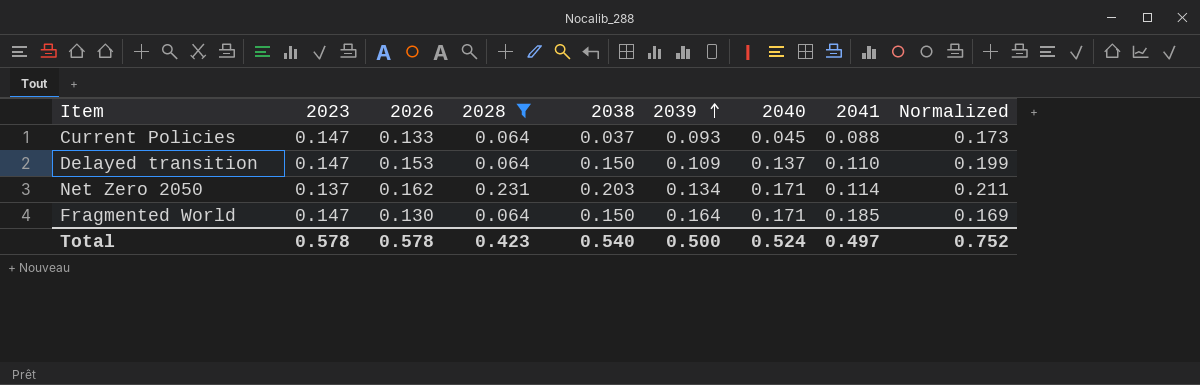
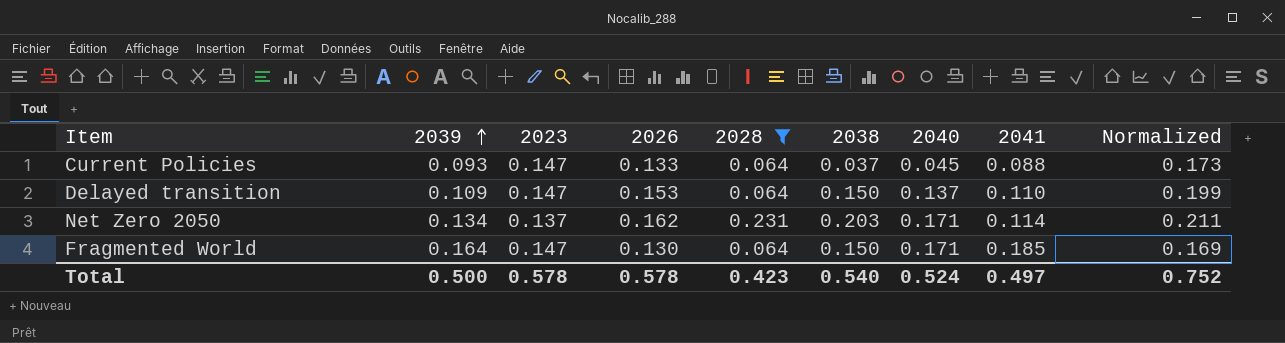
column 2039 | position: 6 -> 2

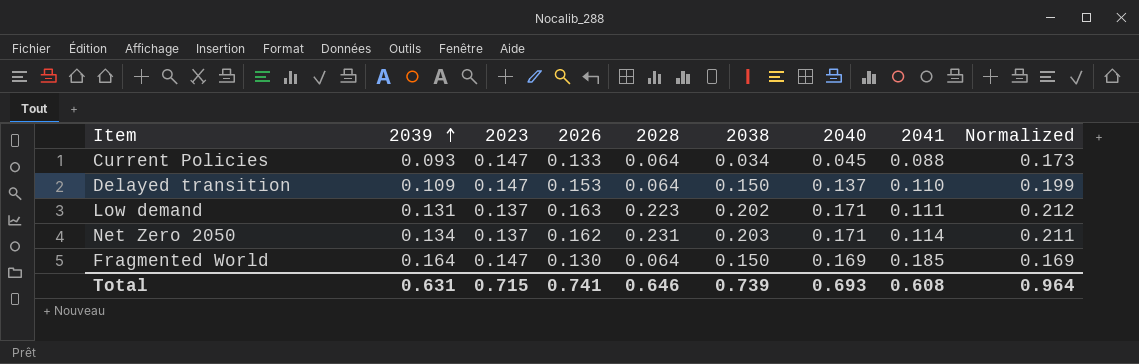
filter: 2028 != 0.223 -> none
Current Policies | 2038: 0.037 -> 0.034
Fragmented World | 2040: 0.171 -> 0.169
Total | 2039: 0.500 -> 0.631
Total | 2023: 0.578 -> 0.715
Total | 2026: 0.578 -> 0.741
Total | 2028: 0.423 -> 0.646
Total | 2038: 0.540 -> 0.739
Total | 2040: 0.524 -> 0.693
Total | 2041: 0.497 -> 0.608
Total | Normalized: 0.752 -> 0.964

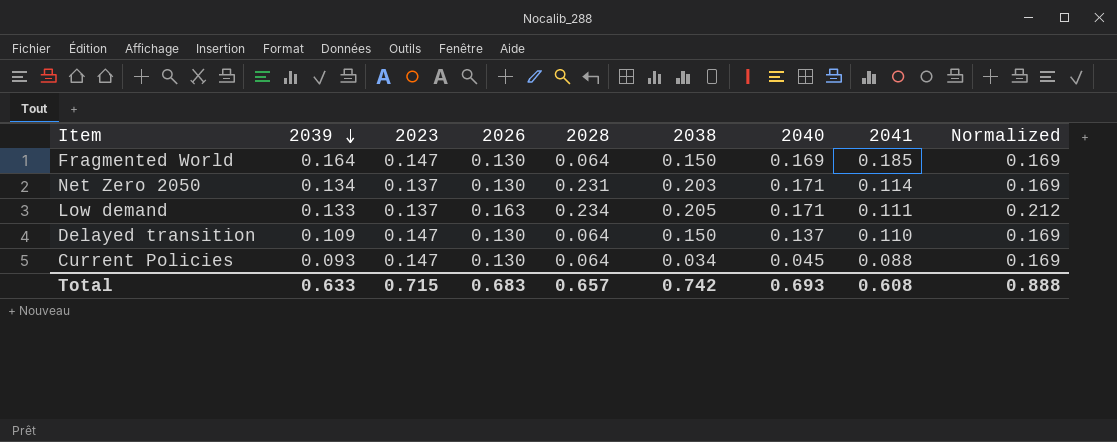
row order: 2039 ascending -> 2039 descending
Net Zero 2050 | 2026: 0.162 -> 0.130
Net Zero 2050 | Normalized: 0.211 -> 0.169
Low demand | 2039: 0.131 -> 0.133
Low demand | 2028: 0.223 -> 0.234
Low demand | 2038: 0.202 -> 0.205
Delayed transition | 2026: 0.153 -> 0.130
Delayed transition | Normalized: 0.199 -> 0.169
Current Policies | 2026: 0.133 -> 0.130
Current Policies | Normalized: 0.173 -> 0.169
Total | 2039: 0.631 -> 0.633
Total | 2026: 0.741 -> 0.683
Total | 2028: 0.646 -> 0.657
Total | 2038: 0.739 -> 0.742
Total | Normalized: 0.964 -> 0.888

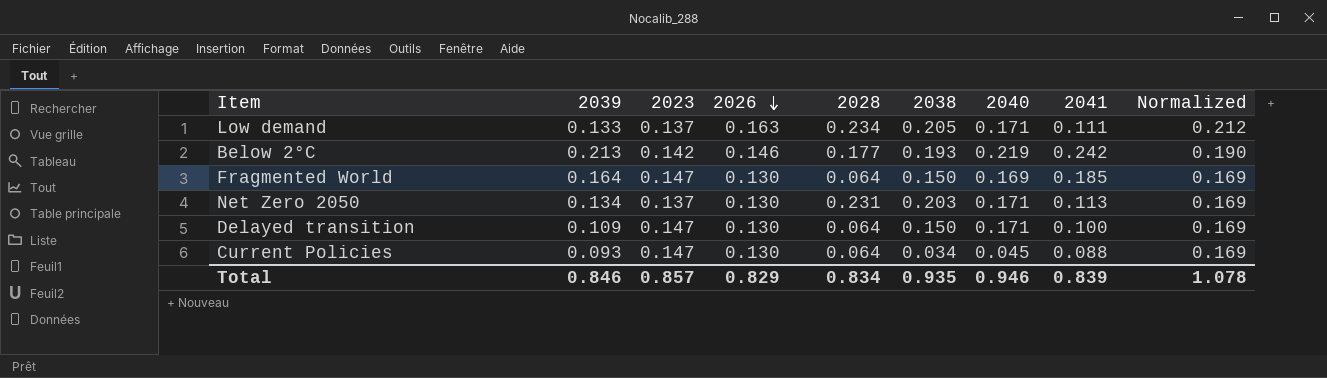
row order: 2039 descending -> 2026 descending
row Below 2°C: none -> 0.213 | 0.142 | 0.146 | 0.177 | 0.193 | 0.219 | 0.242 | 0.190
Net Zero 2050 | 2041: 0.114 -> 0.113
Delayed transition | 2040: 0.137 -> 0.171
Delayed transition | 2041: 0.110 -> 0.100
Total | 2039: 0.633 -> 0.846
Total | 2023: 0.715 -> 0.857
Total | 2026: 0.683 -> 0.829
Total | 2028: 0.657 -> 0.834
Total | 2038: 0.742 -> 0.935
Total | 2040: 0.693 -> 0.946
Total | 2041: 0.608 -> 0.839
Total | Normalized: 0.888 -> 1.078

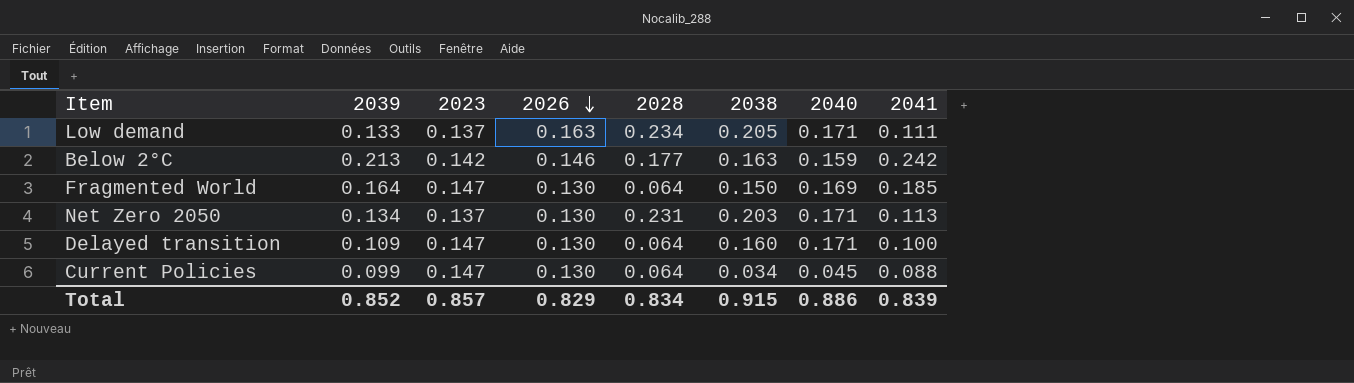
column Normalized | formula: [2026] * 1.3 -> none
Below 2°C | 2038: 0.193 -> 0.163
Below 2°C | 2040: 0.219 -> 0.159
Delayed transition | 2038: 0.150 -> 0.160
Current Policies | 2039: 0.093 -> 0.099
Total | 2039: 0.846 -> 0.852
Total | 2038: 0.935 -> 0.915
Total | 2040: 0.946 -> 0.886

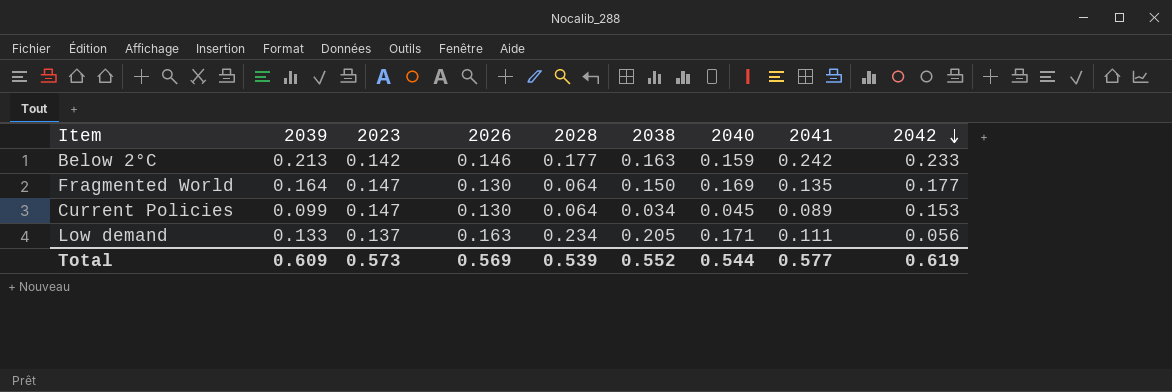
row order: 2026 descending -> 2042 descending
column 2042 | position: none -> 9
row Net Zero 2050: 0.134 | 0.137 | 0.130 | 0.231 | 0.203 | 0.171 | 0.113 -> none
row Delayed transition: 0.109 | 0.147 | 0.130 | 0.064 | 0.160 | 0.171 | 0.100 -> none
Fragmented World | 2041: 0.185 -> 0.135
Current Policies | 2041: 0.088 -> 0.089
Total | 2039: 0.852 -> 0.609
Total | 2023: 0.857 -> 0.573
Total | 2026: 0.829 -> 0.569
Total | 2028: 0.834 -> 0.539
Total | 2038: 0.915 -> 0.552
Total | 2040: 0.886 -> 0.544
Total | 2041: 0.839 -> 0.577

